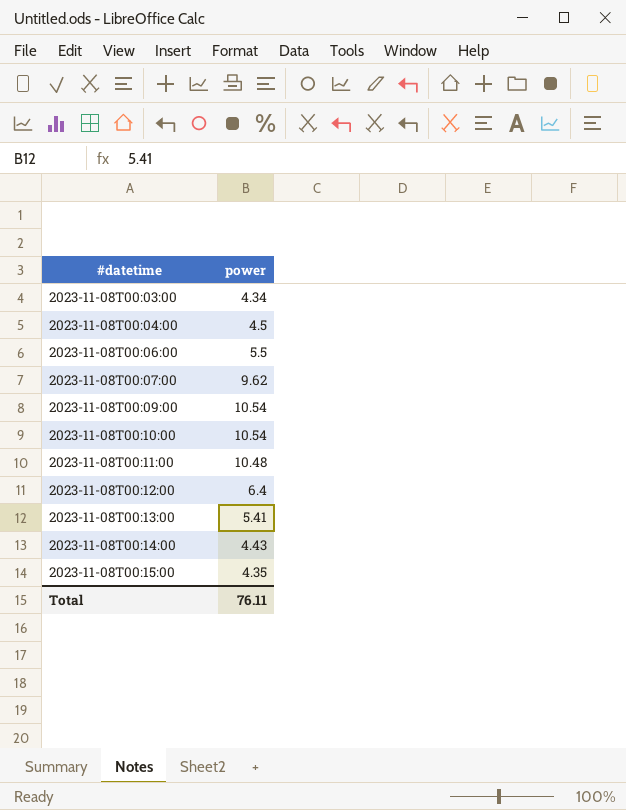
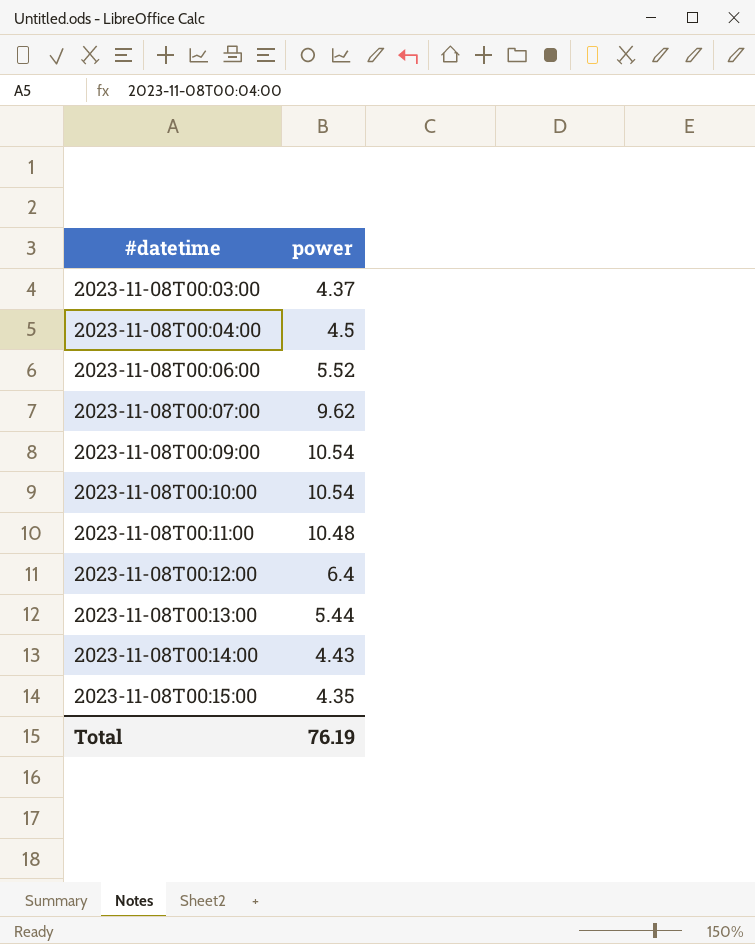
2023-11-08T00:03:00 | power: 4.34 -> 4.37
2023-11-08T00:06:00 | power: 5.5 -> 5.52
2023-11-08T00:13:00 | power: 5.41 -> 5.44
Total | power: 76.11 -> 76.19

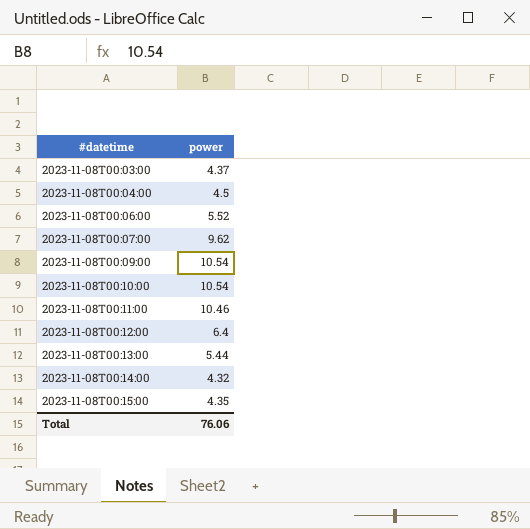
2023-11-08T00:11:00 | power: 10.48 -> 10.46
2023-11-08T00:14:00 | power: 4.43 -> 4.32
Total | power: 76.19 -> 76.06

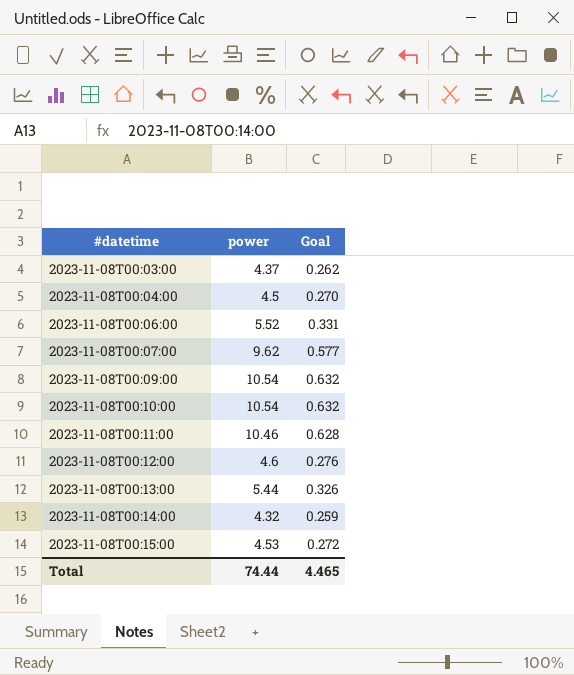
column Goal | formula: none -> [power] * 0.06
2023-11-08T00:12:00 | power: 6.4 -> 4.6
2023-11-08T00:15:00 | power: 4.35 -> 4.53
Total | power: 76.06 -> 74.44

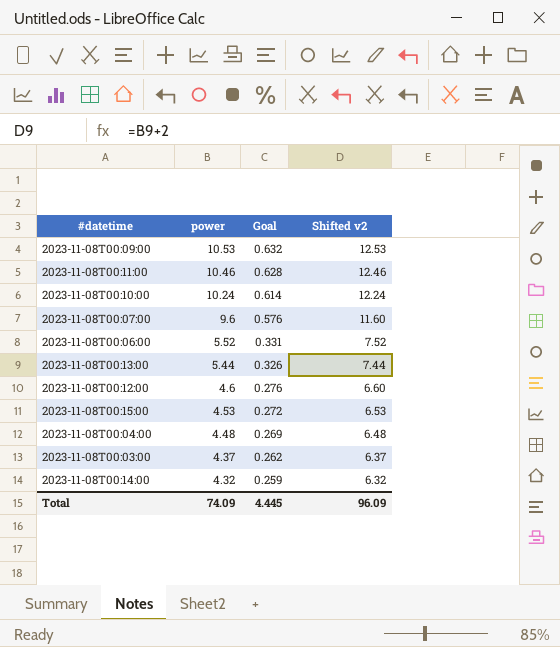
row order: #datetime ascending -> power descending
column Shifted v2 | formula: none -> [power] + 2
2023-11-08T00:09:00 | power: 10.54 -> 10.53
2023-11-08T00:10:00 | power: 10.54 -> 10.24
2023-11-08T00:10:00 | Goal: 0.632 -> 0.614
2023-11-08T00:07:00 | power: 9.62 -> 9.6
2023-11-08T00:07:00 | Goal: 0.577 -> 0.576
2023-11-08T00:04:00 | power: 4.5 -> 4.48
2023-11-08T00:04:00 | Goal: 0.270 -> 0.269
Total | power: 74.44 -> 74.09
Total | Goal: 4.465 -> 4.445

